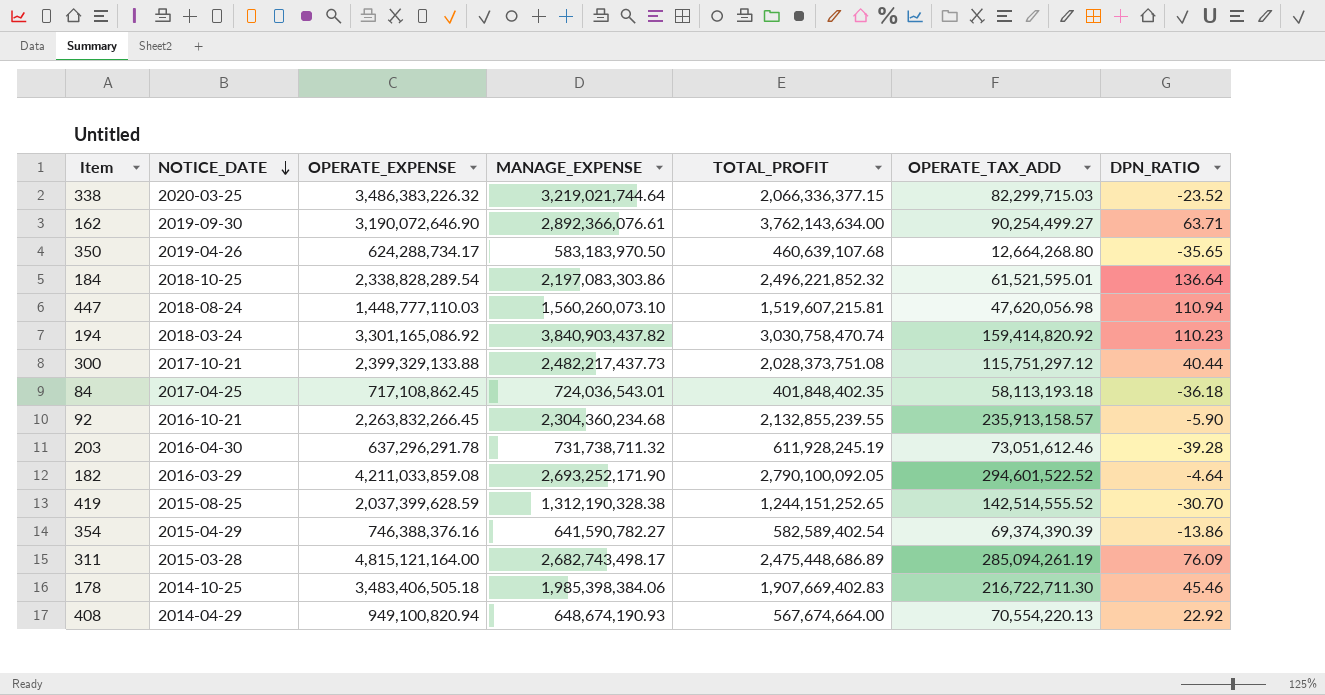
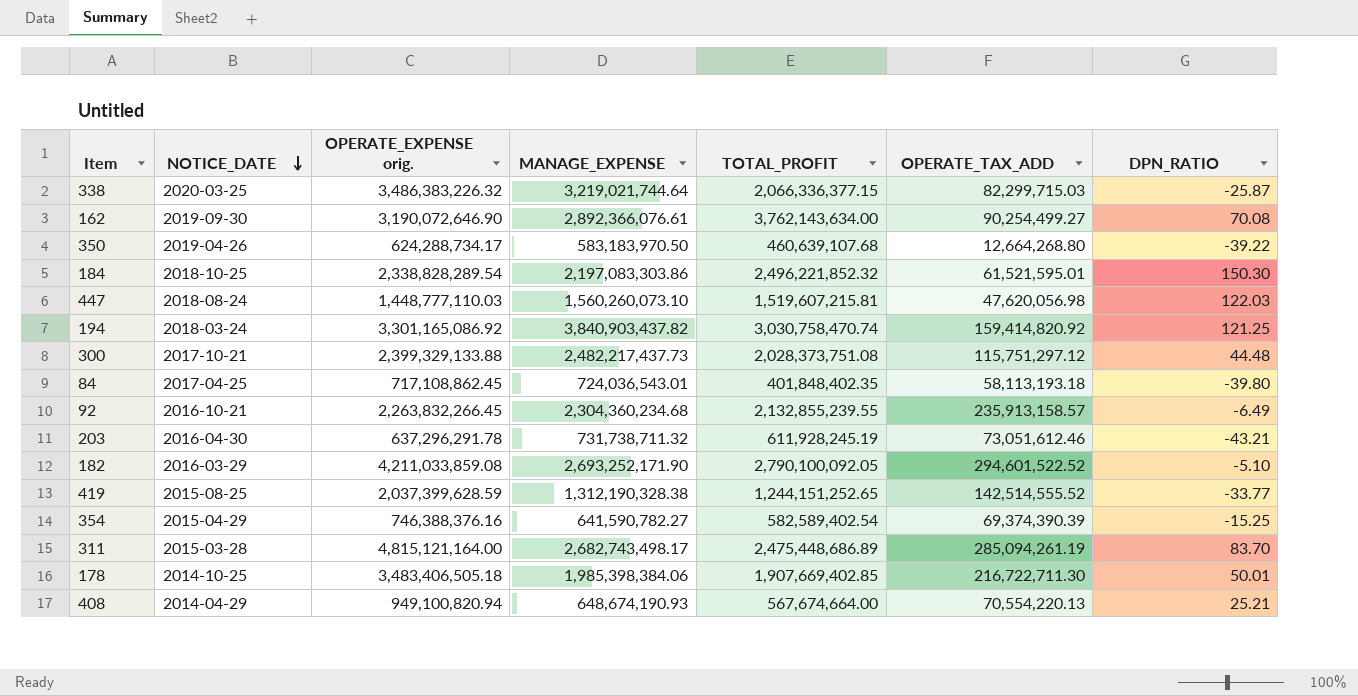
column name: OPERATE_EXPENSE -> OPERATE_EXPENSE orig.
338 | DPN_RATIO: -23.52 -> -25.87
162 | DPN_RATIO: 63.71 -> 70.08
350 | DPN_RATIO: -35.65 -> -39.22
184 | DPN_RATIO: 136.64 -> 150.30
447 | DPN_RATIO: 110.94 -> 122.03
194 | DPN_RATIO: 110.23 -> 121.25
300 | DPN_RATIO: 40.44 -> 44.48
84 | DPN_RATIO: -36.18 -> -39.80
92 | DPN_RATIO: -5.90 -> -6.49
203 | DPN_RATIO: -39.28 -> -43.21
182 | DPN_RATIO: -4.64 -> -5.10
419 | DPN_RATIO: -30.70 -> -33.77
354 | DPN_RATIO: -13.86 -> -15.25
311 | DPN_RATIO: 76.09 -> 83.70
178 | TOTAL_PROFIT: 1,907,669,402.83 -> 1,907,669,402.85
178 | DPN_RATIO: 45.46 -> 50.01
408 | DPN_RATIO: 22.92 -> 25.21

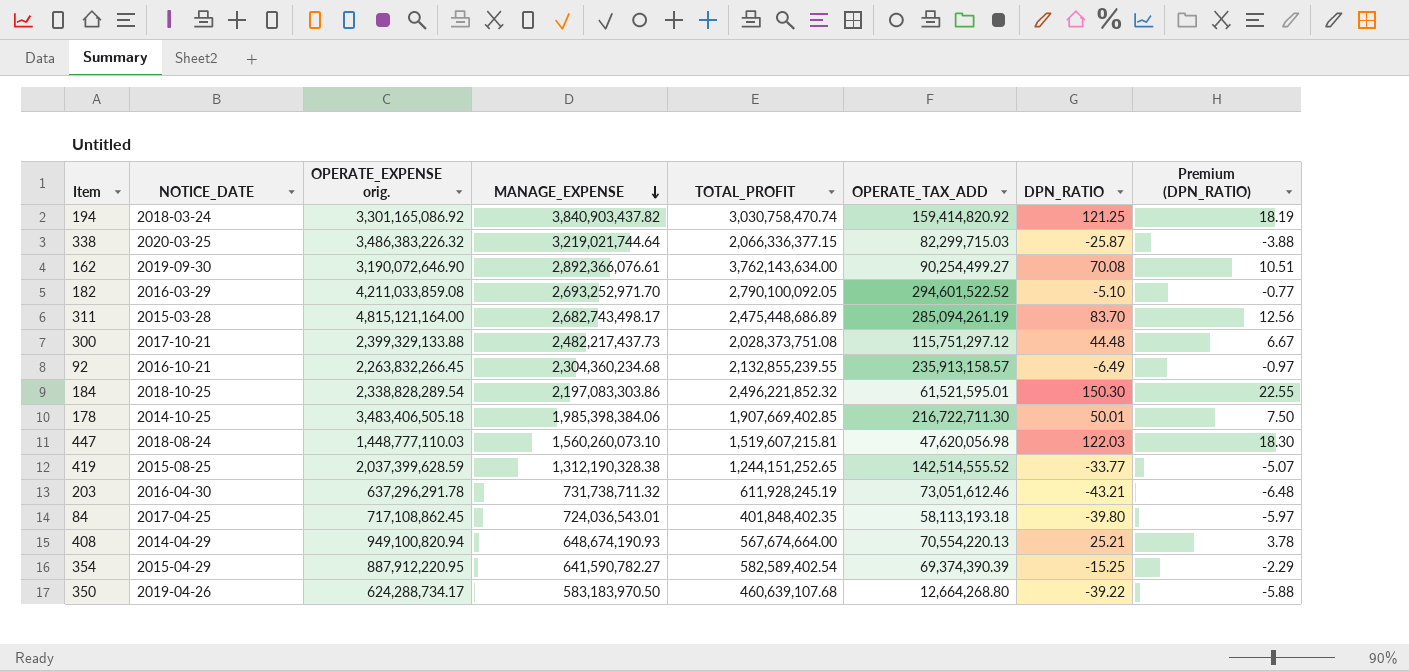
row order: NOTICE_DATE descending -> MANAGE_EXPENSE descending
column Premium (DPN_RATIO) | formula: none -> [DPN_RATIO] * 0.15
182 | MANAGE_EXPENSE: 2,693,252,171.90 -> 2,693,252,971.70
354 | OPERATE_EXPENSE orig.: 746,388,376.16 -> 887,912,220.95

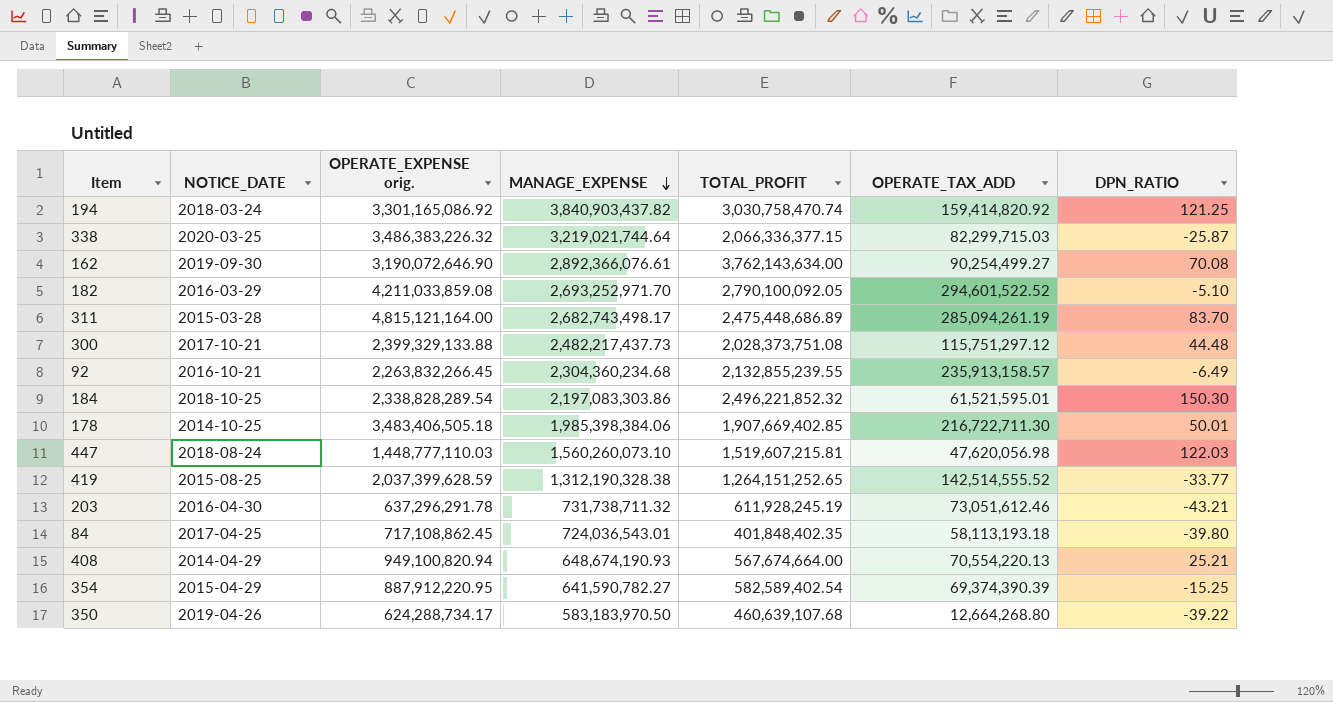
column Premium (DPN_RATIO) | formula: [DPN_RATIO] * 0.15 -> none
419 | TOTAL_PROFIT: 1,244,151,252.65 -> 1,264,151,252.65

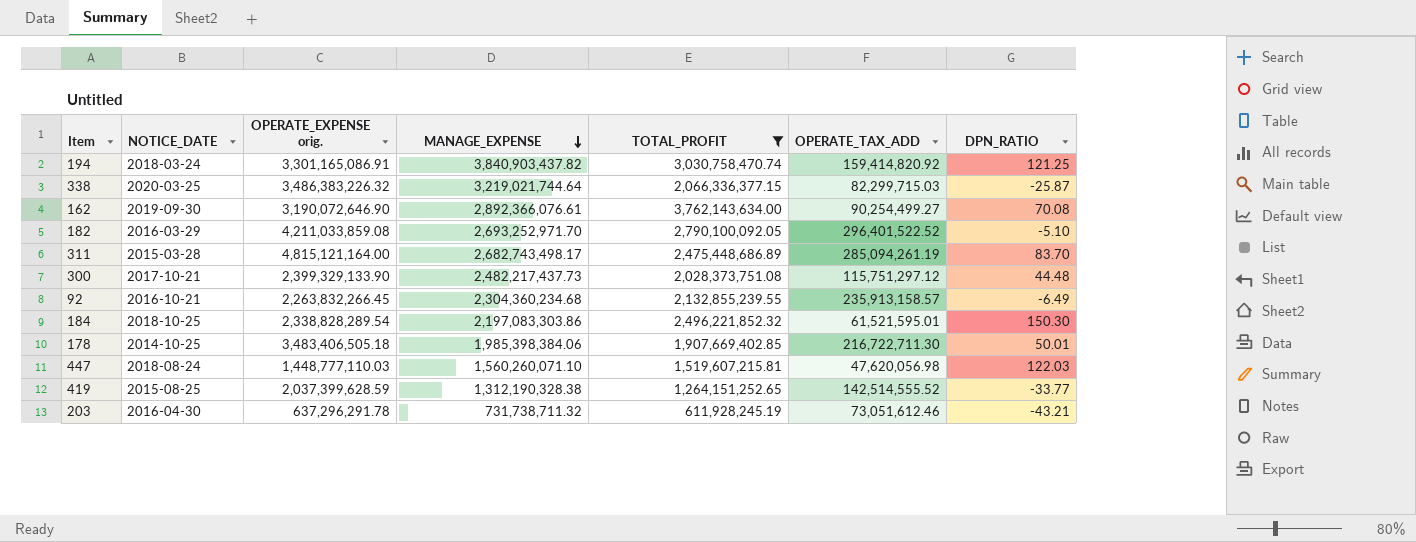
filter: none -> TOTAL_PROFIT >= 611,928,245.19
194 | OPERATE_EXPENSE orig.: 3,301,165,086.92 -> 3,301,165,086.91
182 | OPERATE_TAX_ADD: 294,601,522.52 -> 296,401,522.52
300 | OPERATE_EXPENSE orig.: 2,399,329,133.88 -> 2,399,329,133.90
447 | MANAGE_EXPENSE: 1,560,260,073.10 -> 1,560,260,071.10

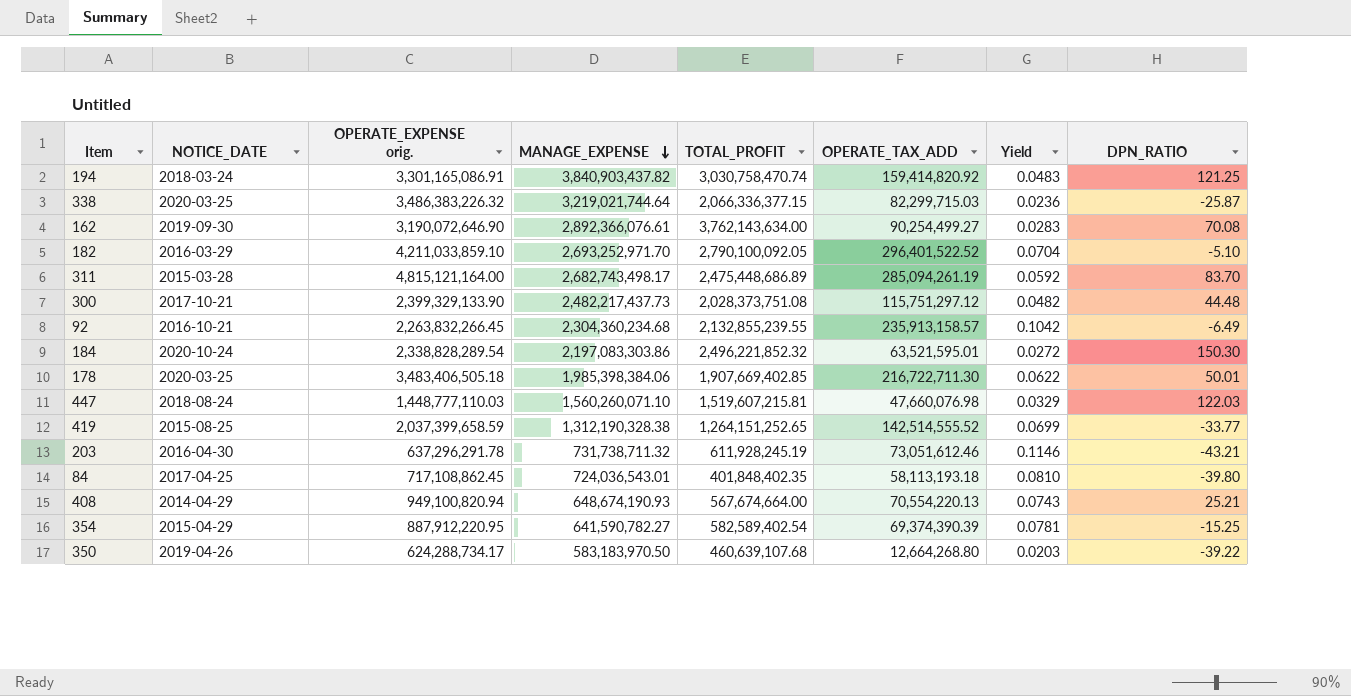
filter: TOTAL_PROFIT >= 611,928,245.19 -> none
column Yield | formula: none -> [OPERATE_TAX_ADD] / [OPERATE_EXPENSE orig.]
182 | OPERATE_EXPENSE orig.: 4,211,033,859.08 -> 4,211,033,859.10
184 | NOTICE_DATE: 2018-10-25 -> 2020-10-24
184 | OPERATE_TAX_ADD: 61,521,595.01 -> 63,521,595.01
178 | NOTICE_DATE: 2014-10-25 -> 2020-03-25
447 | OPERATE_TAX_ADD: 47,620,056.98 -> 47,660,076.98
419 | OPERATE_EXPENSE orig.: 2,037,399,628.59 -> 2,037,399,658.59

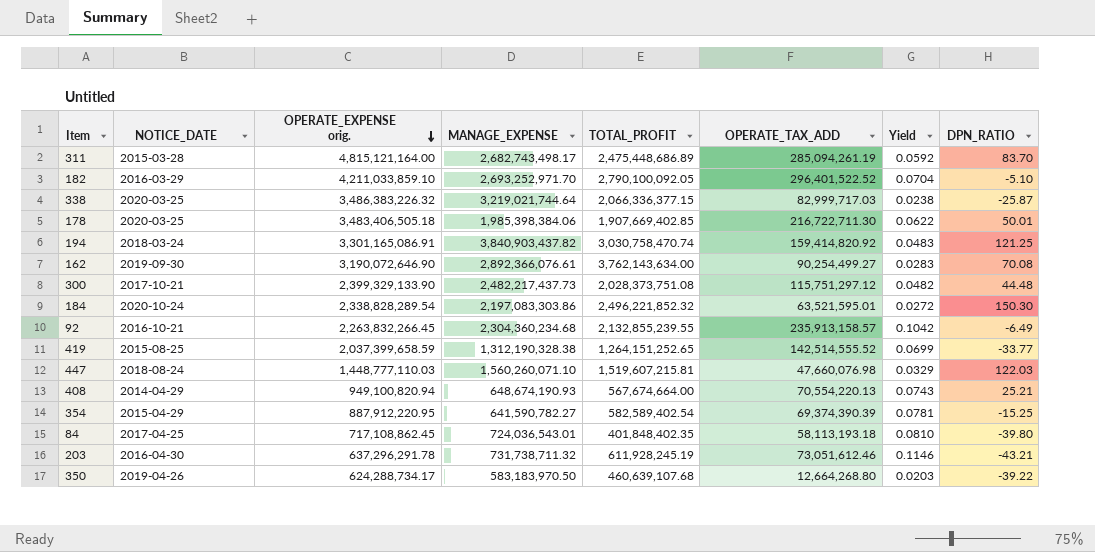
row order: MANAGE_EXPENSE descending -> OPERATE_EXPENSE orig. descending
338 | OPERATE_TAX_ADD: 82,299,715.03 -> 82,999,717.03
338 | Yield: 0.0236 -> 0.0238

